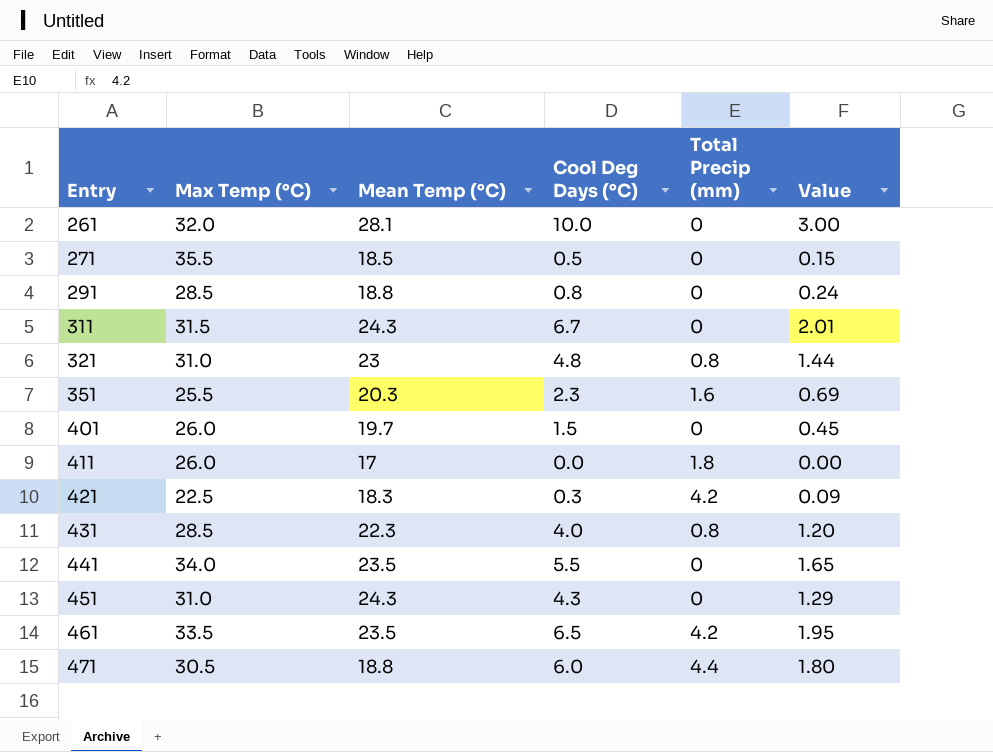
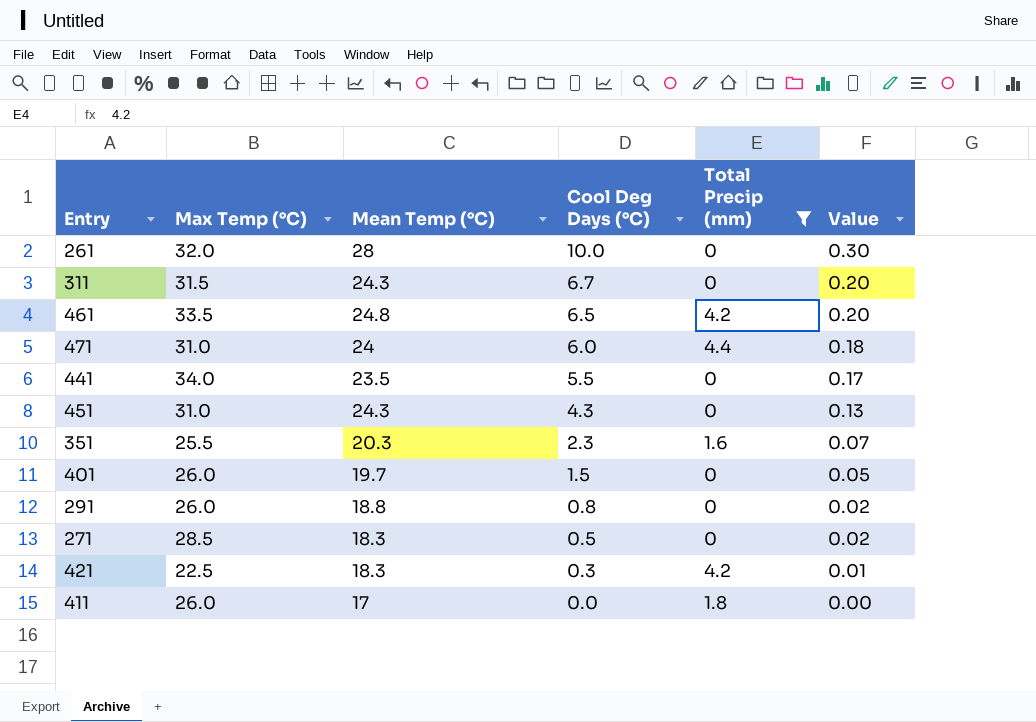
filter: none -> Total Precip (mm) != 0.8
row order: Entry ascending -> Cool Deg Days (°C) descending
column Value | formula: [Cool Deg Days (°C)] * 0.3 -> [Cool Deg Days (°C)] * 0.03
261 | Mean Temp (°C): 28.1 -> 28
461 | Mean Temp (°C): 23.5 -> 24.8
471 | Max Temp (°C): 30.5 -> 31.0
471 | Mean Temp (°C): 18.8 -> 24
291 | Max Temp (°C): 28.5 -> 26.0
271 | Max Temp (°C): 35.5 -> 28.5
271 | Mean Temp (°C): 18.5 -> 18.3

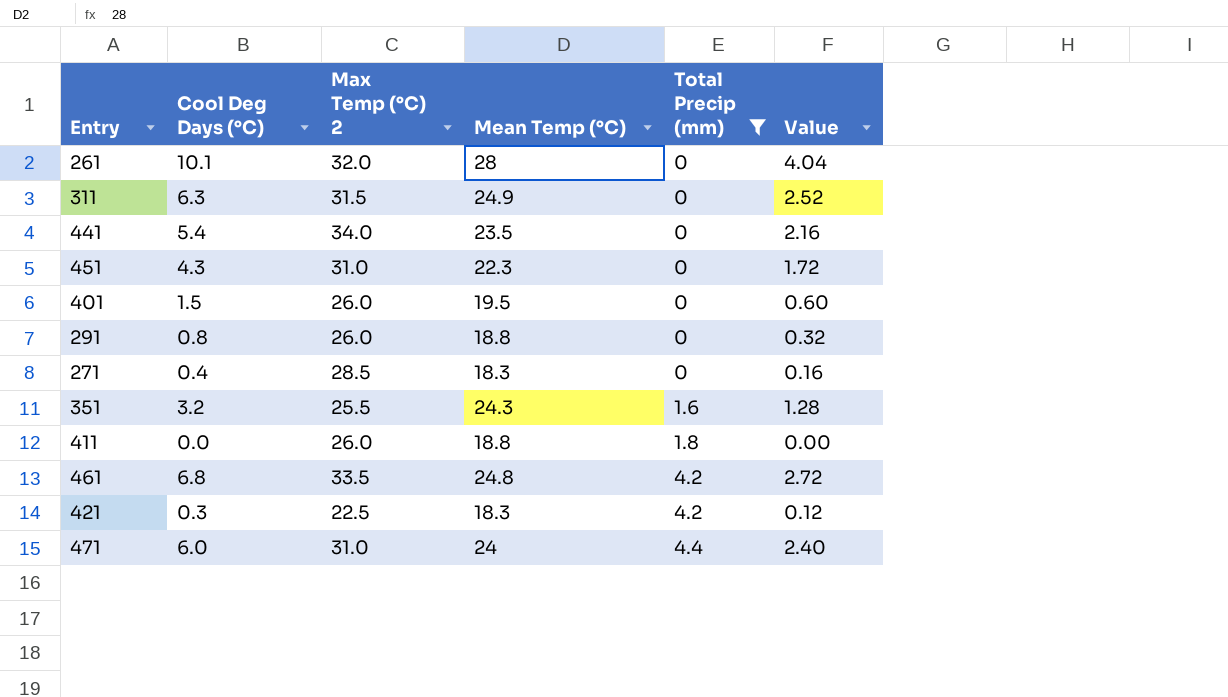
row order: Cool Deg Days (°C) descending -> Total Precip (mm) ascending
column Cool Deg Days (°C) | position: 4 -> 2
column name: Max Temp (°C) -> Max Temp (°C) 2
column Value | formula: [Cool Deg Days (°C)] * 0.03 -> [Cool Deg Days (°C)] * 0.4
261 | Cool Deg Days (°C): 10.0 -> 10.1
311 | Cool Deg Days (°C): 6.7 -> 6.3
311 | Mean Temp (°C): 24.3 -> 24.9
441 | Cool Deg Days (°C): 5.5 -> 5.4
451 | Mean Temp (°C): 24.3 -> 22.3
401 | Mean Temp (°C): 19.7 -> 19.5
271 | Cool Deg Days (°C): 0.5 -> 0.4
351 | Cool Deg Days (°C): 2.3 -> 3.2
351 | Mean Temp (°C): 20.3 -> 24.3
411 | Mean Temp (°C): 17 -> 18.8
461 | Cool Deg Days (°C): 6.5 -> 6.8

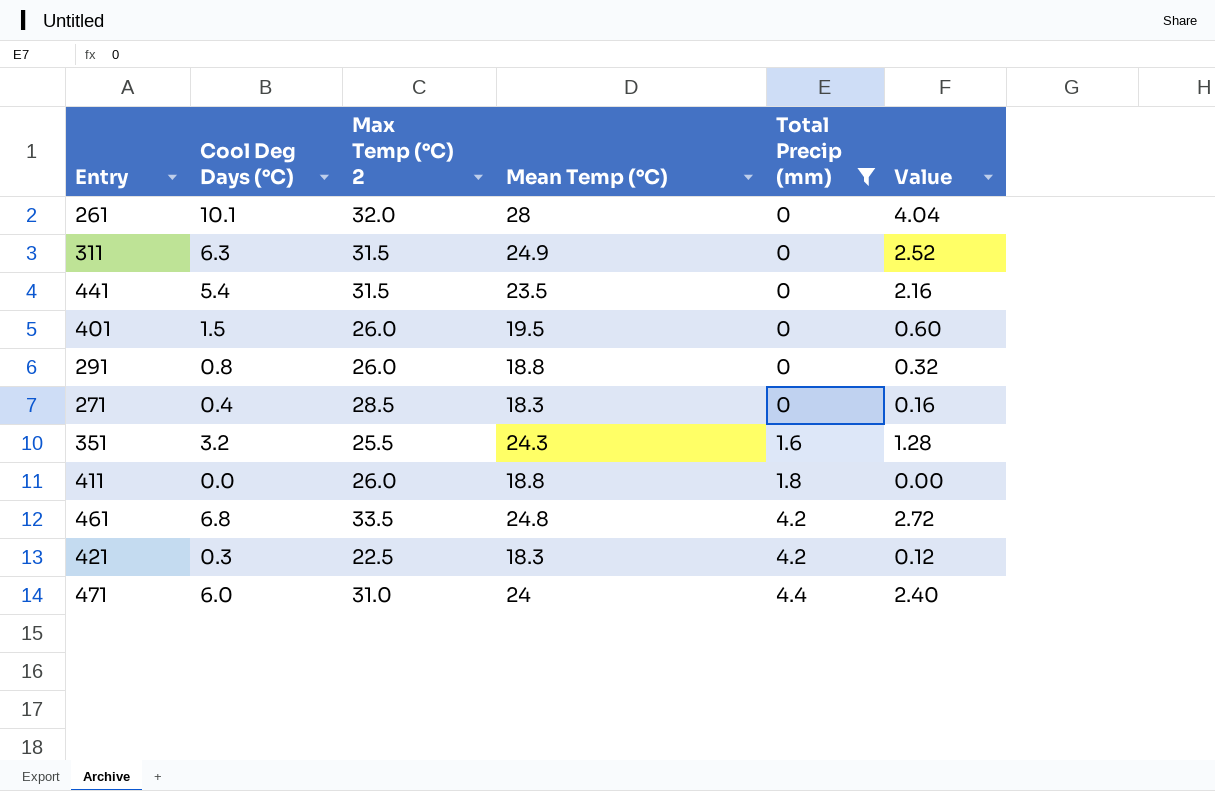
row 451: 4.3 | 31.0 | 22.3 | 0 | 1.72 -> none
441 | Max Temp (°C) 2: 34.0 -> 31.5

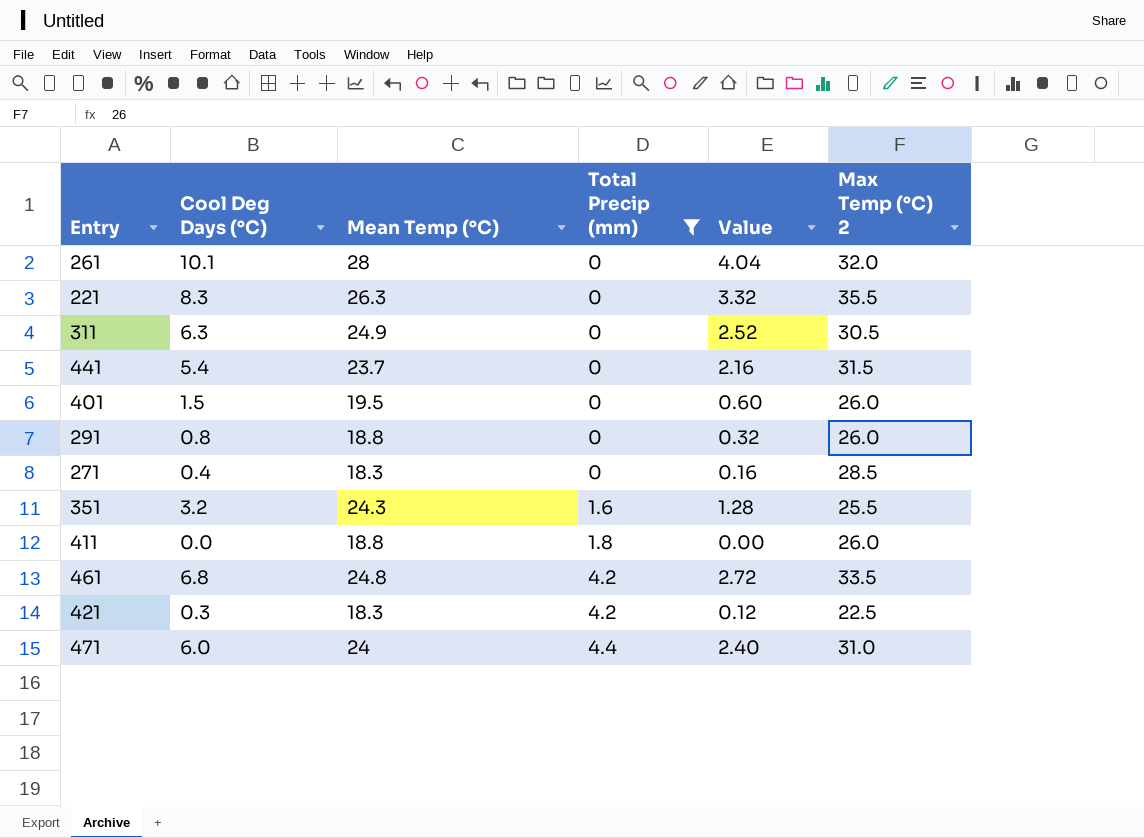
column Max Temp (°C) 2 | position: 3 -> 6
row 221: none -> 8.3 | 26.3 | 0 | 3.32 | 35.5
311 | Max Temp (°C) 2: 31.5 -> 30.5
441 | Mean Temp (°C): 23.5 -> 23.7

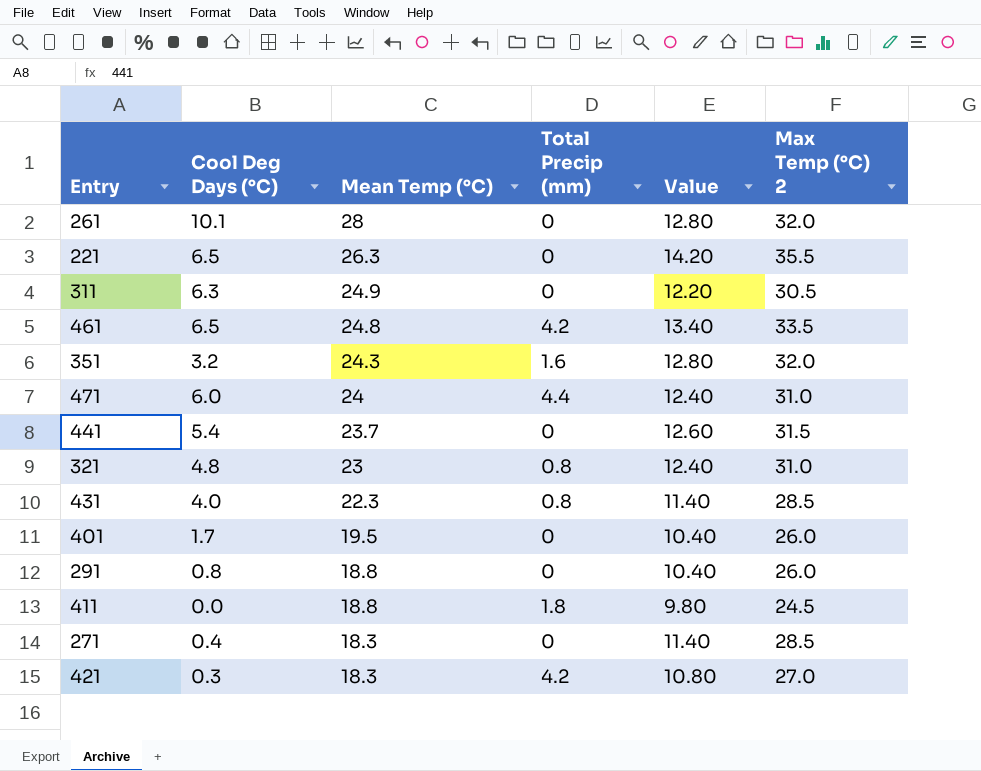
filter: Total Precip (mm) != 0.8 -> none
row order: Total Precip (mm) ascending -> Mean Temp (°C) descending
column Value | formula: [Cool Deg Days (°C)] * 0.4 -> [Max Temp (°C) 2] * 0.4
221 | Cool Deg Days (°C): 8.3 -> 6.5
461 | Cool Deg Days (°C): 6.8 -> 6.5
351 | Max Temp (°C) 2: 25.5 -> 32.0
401 | Cool Deg Days (°C): 1.5 -> 1.7
411 | Max Temp (°C) 2: 26.0 -> 24.5
421 | Max Temp (°C) 2: 22.5 -> 27.0

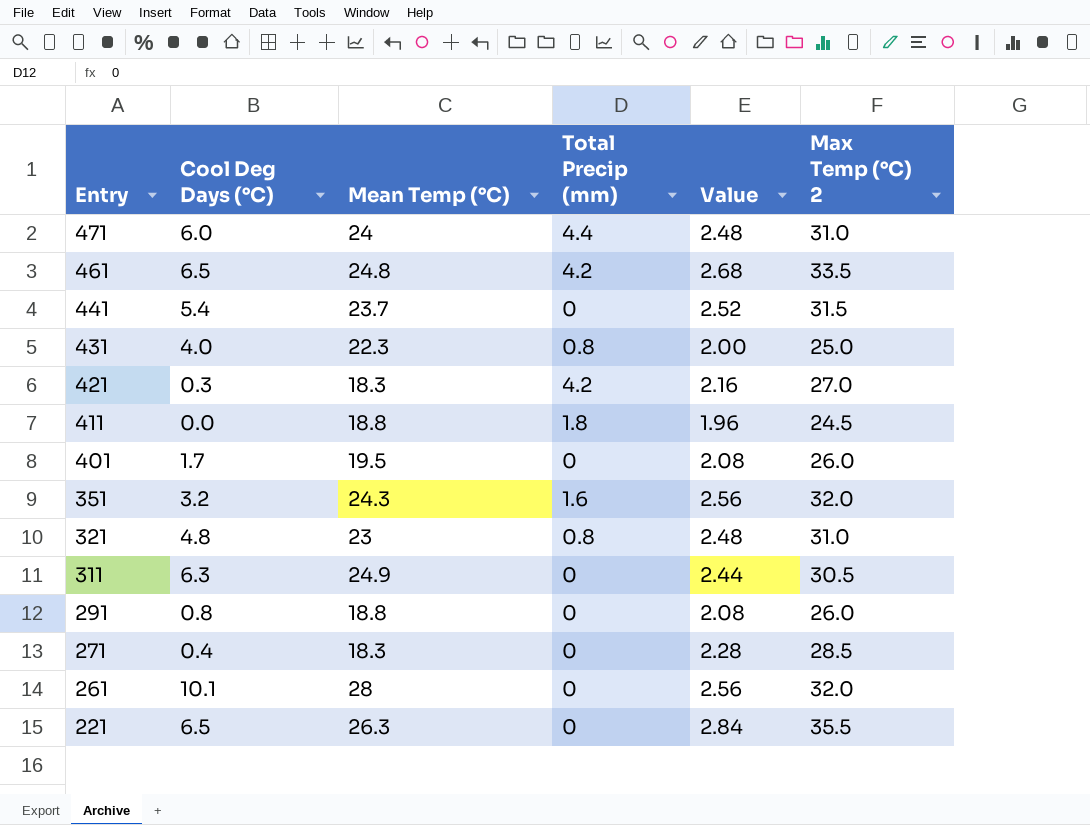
row order: Mean Temp (°C) descending -> Entry descending
column Value | formula: [Max Temp (°C) 2] * 0.4 -> [Max Temp (°C) 2] * 0.08
431 | Max Temp (°C) 2: 28.5 -> 25.0

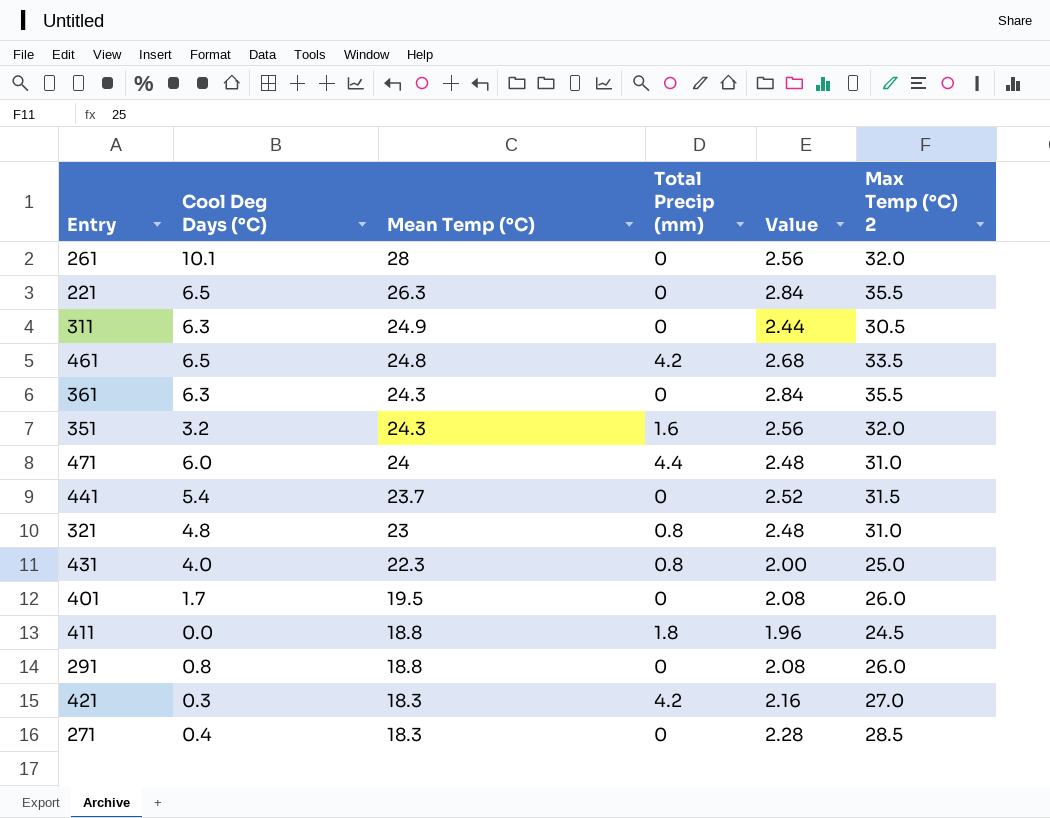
row order: Entry descending -> Mean Temp (°C) descending
row 361: none -> 6.3 | 24.3 | 0 | 2.84 | 35.5

